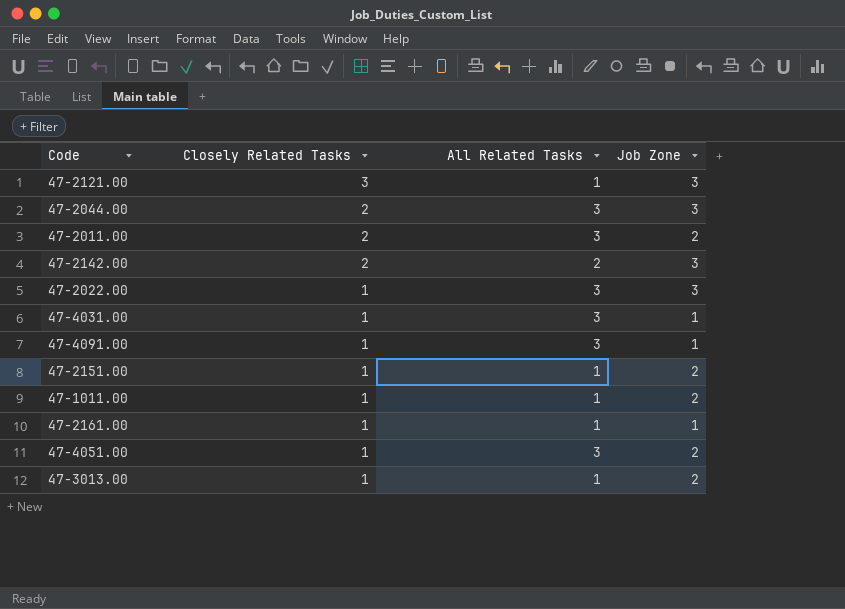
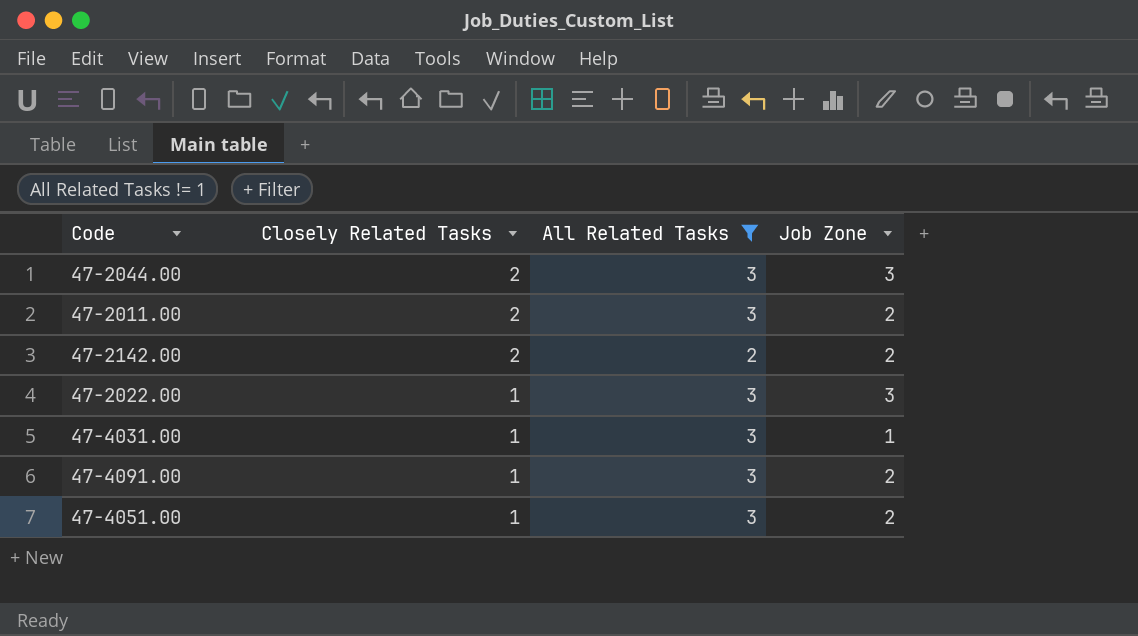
filter: none -> All Related Tasks != 1
47-2142.00 | Job Zone: 3 -> 2
47-4091.00 | Job Zone: 1 -> 2

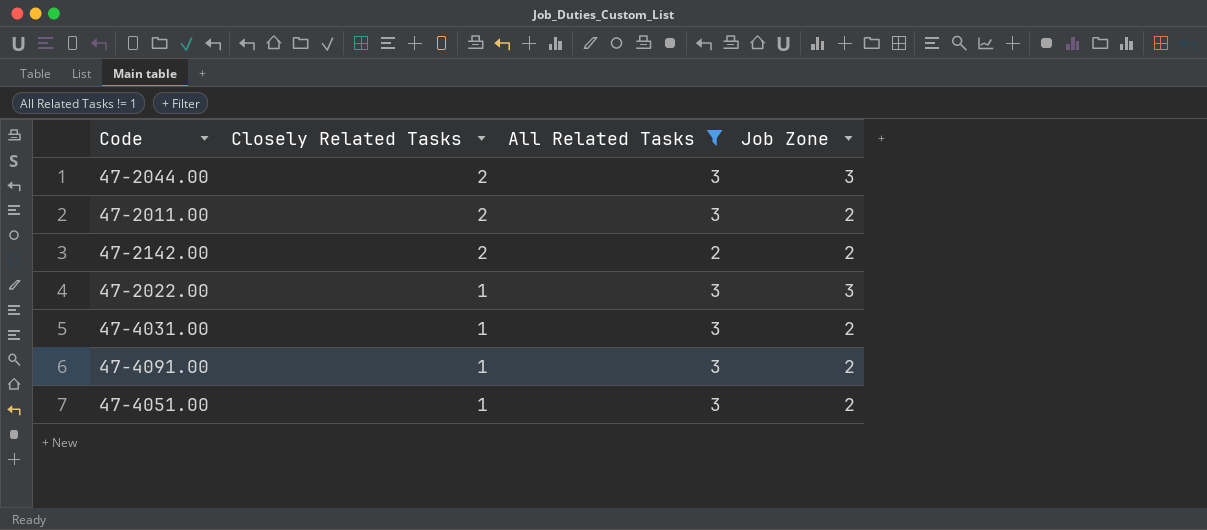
47-4031.00 | Job Zone: 1 -> 2

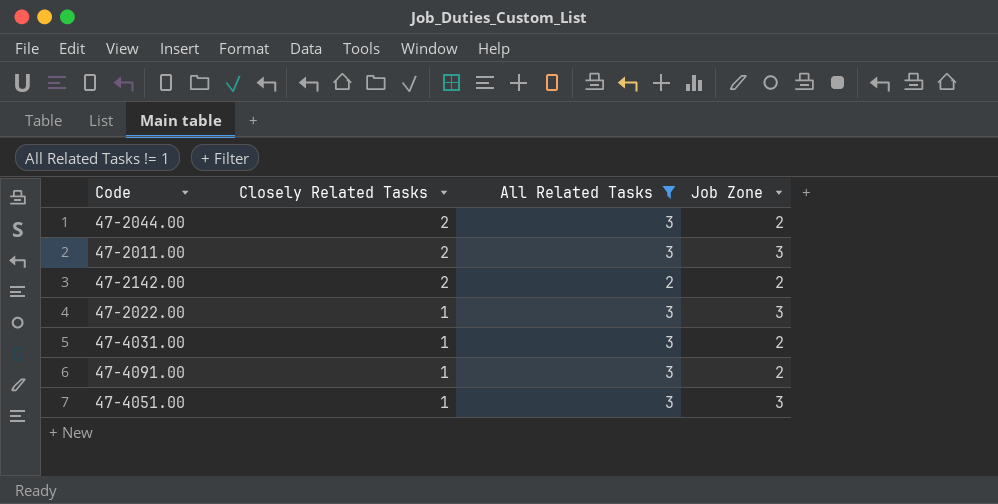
47-2044.00 | Job Zone: 3 -> 2
47-2011.00 | Job Zone: 2 -> 3
47-4051.00 | Job Zone: 2 -> 3

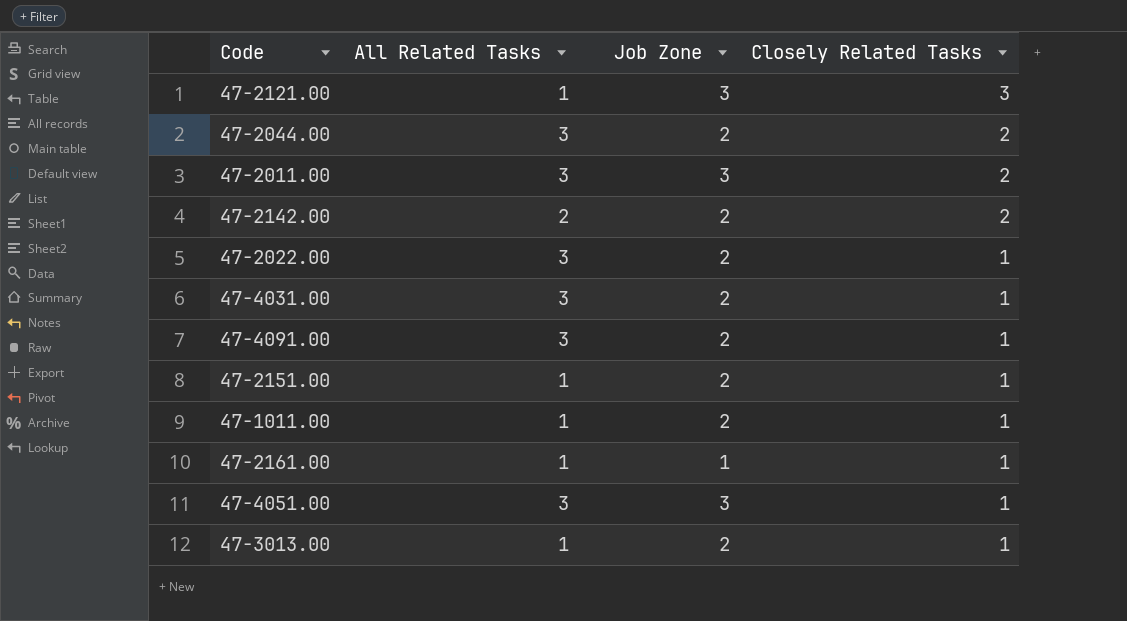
filter: All Related Tasks != 1 -> none
column Closely Related Tasks | position: 2 -> 4
47-2022.00 | Job Zone: 3 -> 2

